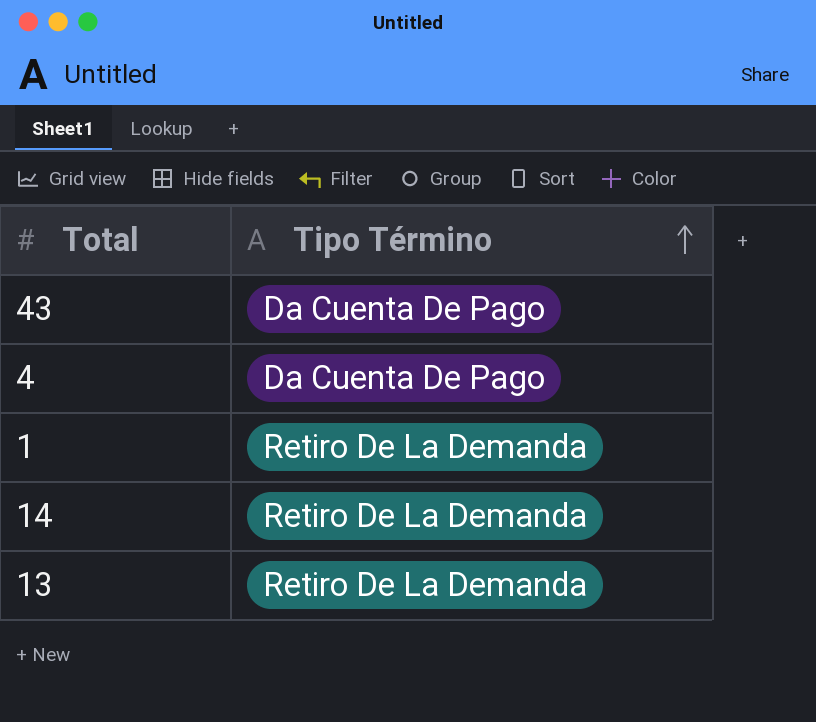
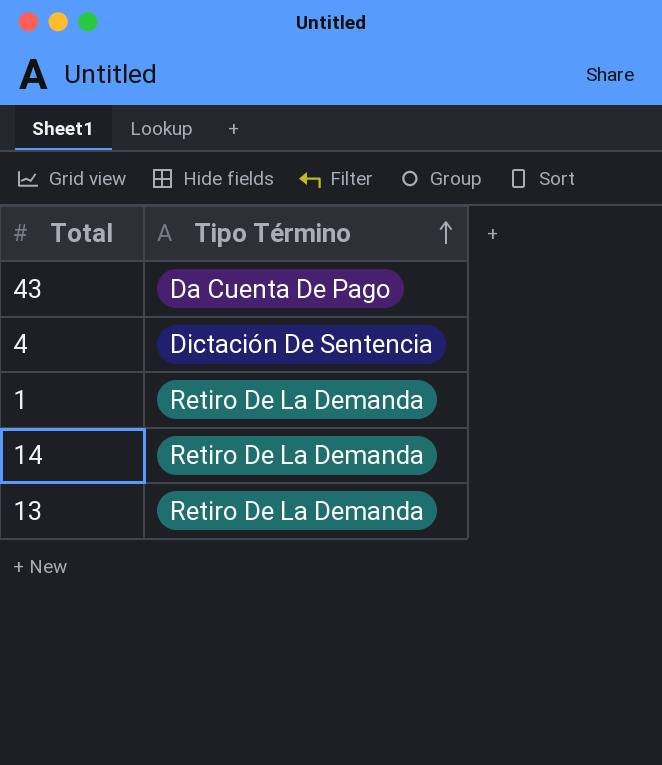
4 | Tipo Término: Da Cuenta De Pago -> Dictación De Sentencia

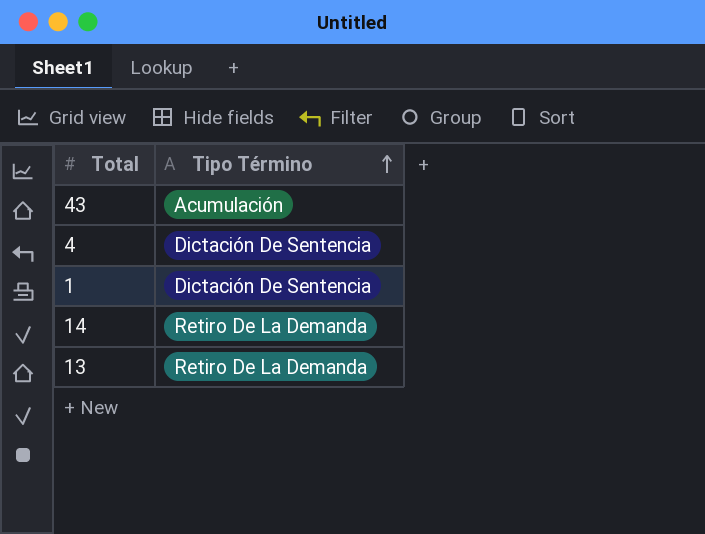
43 | Tipo Término: Da Cuenta De Pago -> Acumulación
1 | Tipo Término: Retiro De La Demanda -> Dictación De Sentencia

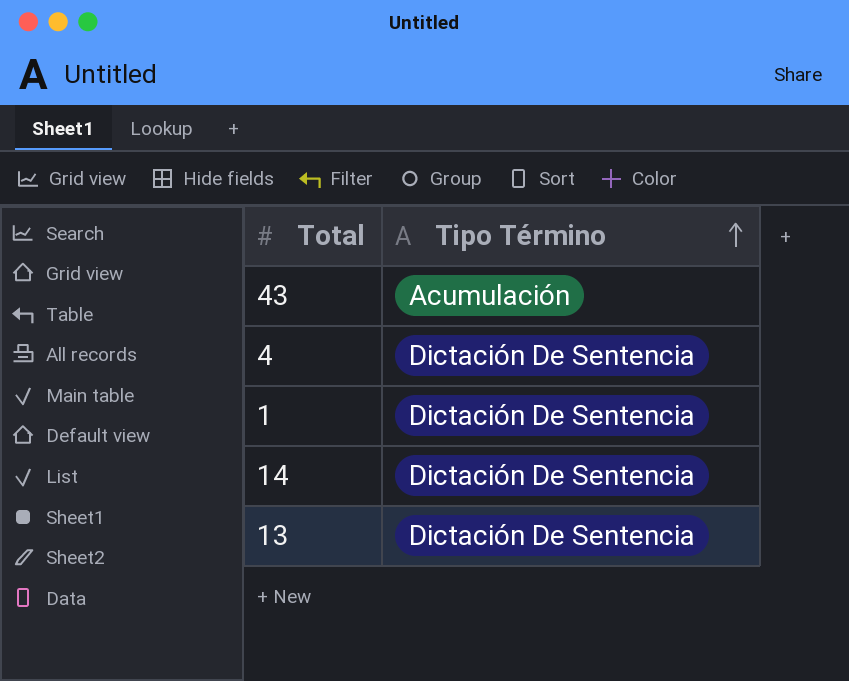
14 | Tipo Término: Retiro De La Demanda -> Dictación De Sentencia
13 | Tipo Término: Retiro De La Demanda -> Dictación De Sentencia

